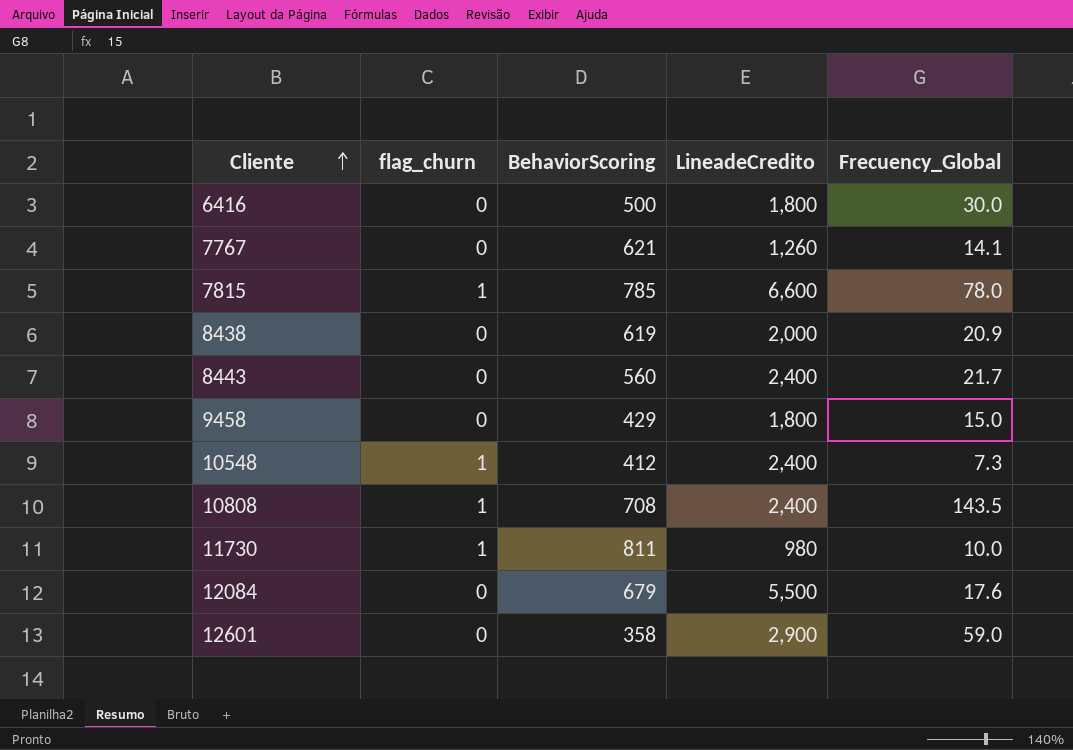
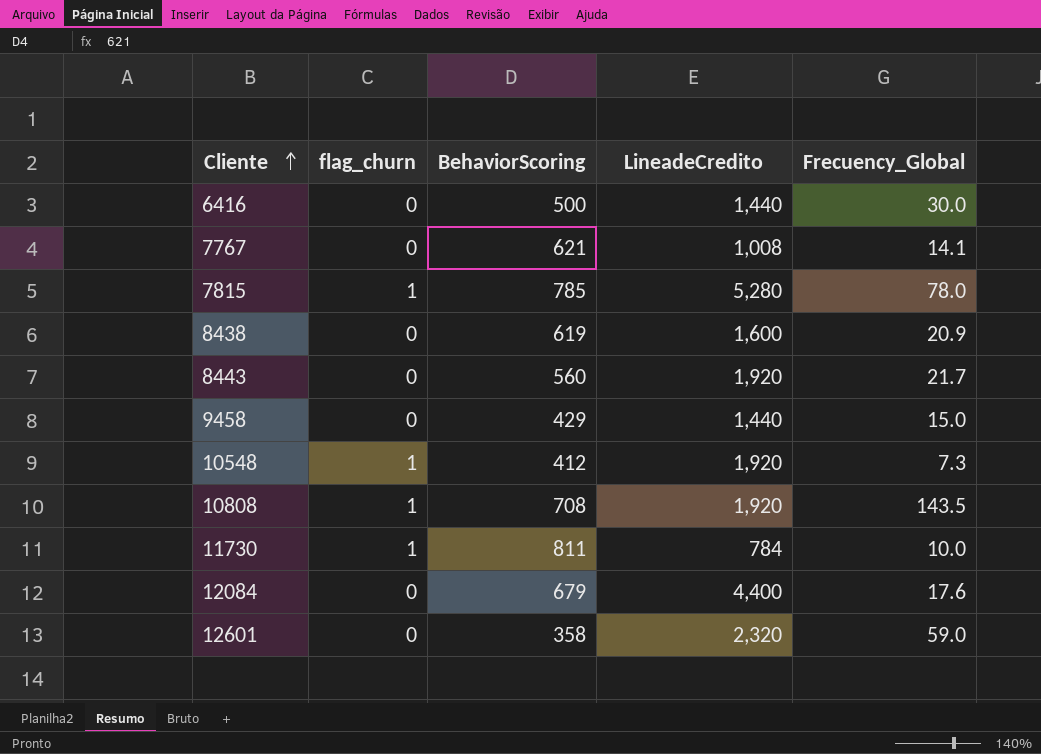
6416 | LineadeCredito: 1,800 -> 1,440
7767 | LineadeCredito: 1,260 -> 1,008
7815 | LineadeCredito: 6,600 -> 5,280
8438 | LineadeCredito: 2,000 -> 1,600
8443 | LineadeCredito: 2,400 -> 1,920
9458 | LineadeCredito: 1,800 -> 1,440
10548 | LineadeCredito: 2,400 -> 1,920
10808 | LineadeCredito: 2,400 -> 1,920
11730 | LineadeCredito: 980 -> 784
12084 | LineadeCredito: 5,500 -> 4,400
12601 | LineadeCredito: 2,900 -> 2,320

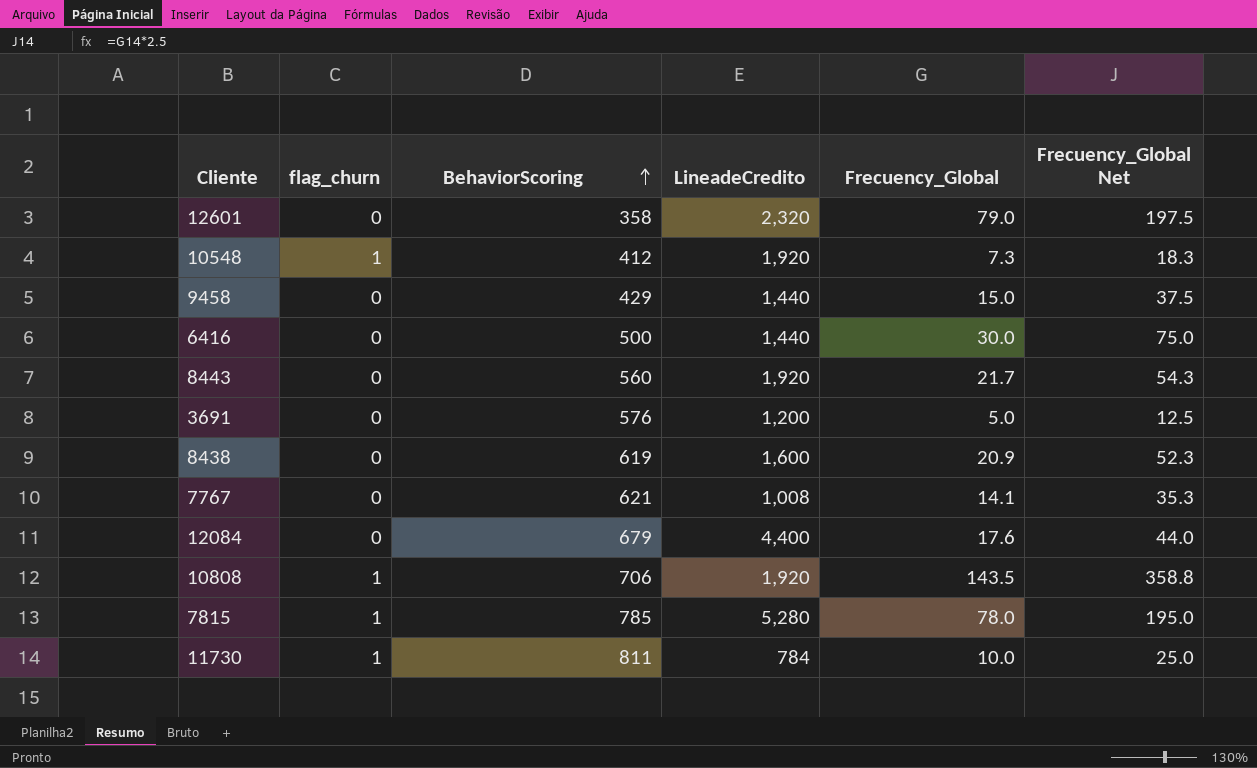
row order: Cliente ascending -> BehaviorScoring ascending
column Frecuency_Global Net | formula: none -> [Frecuency_Global] * 2.5
12601 | Frecuency_Global: 59.0 -> 79.0
row 3691: none -> 0 | 576 | 1,200 | 5.0 | 12.5
10808 | BehaviorScoring: 708 -> 706

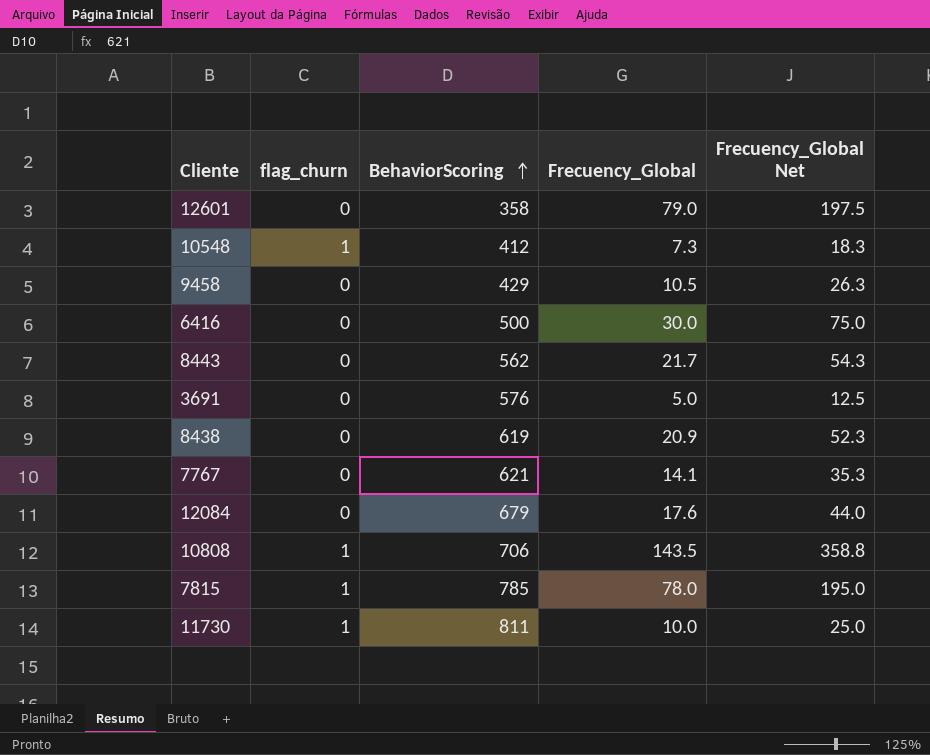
column LineadeCredito | position: 4 -> none
9458 | Frecuency_Global: 15.0 -> 10.5
9458 | Frecuency_Global Net: 37.5 -> 26.3
8443 | BehaviorScoring: 560 -> 562

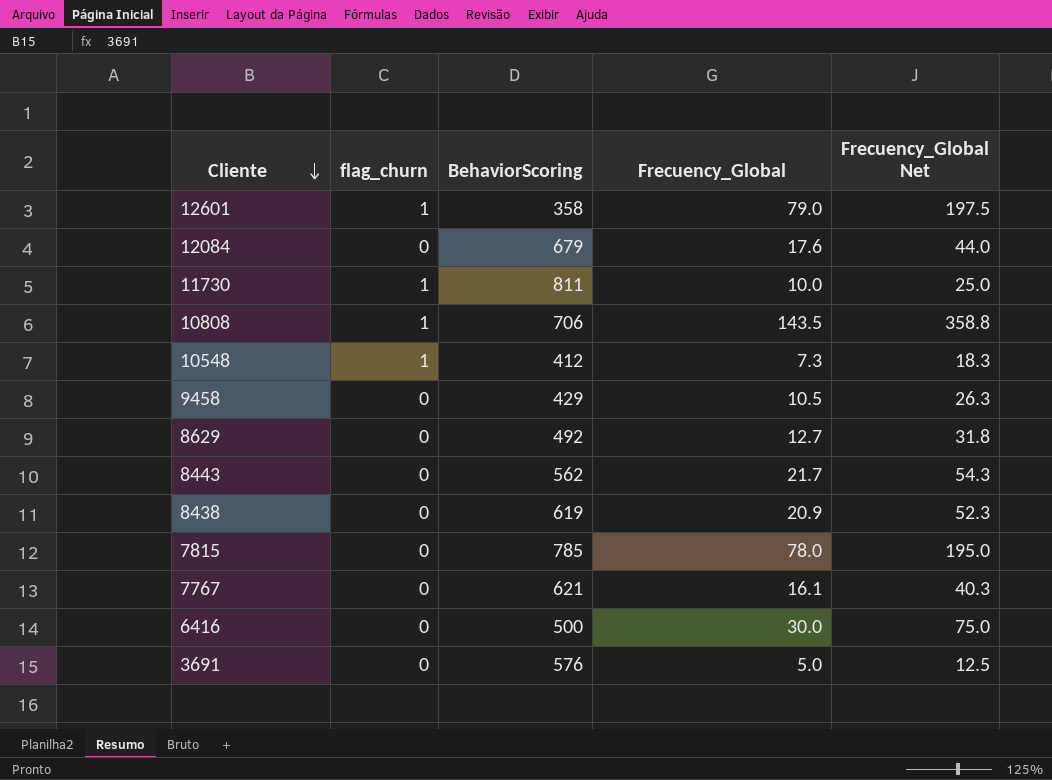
row order: BehaviorScoring ascending -> Cliente descending
12601 | flag_churn: 0 -> 1
row 8629: none -> 0 | 492 | 12.7 | 31.8
7815 | flag_churn: 1 -> 0
7767 | Frecuency_Global: 14.1 -> 16.1
7767 | Frecuency_Global Net: 35.3 -> 40.3

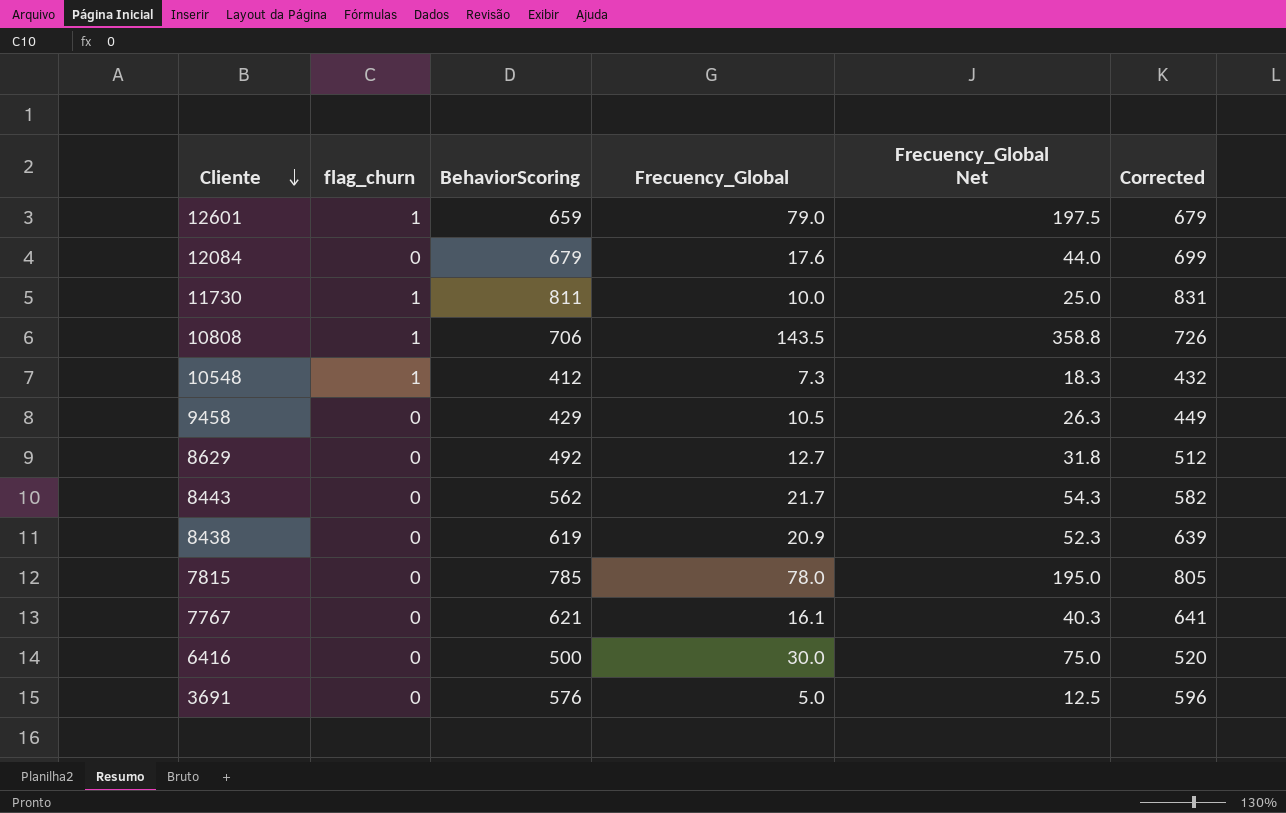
column Corrected | formula: none -> [BehaviorScoring] + 20
12601 | BehaviorScoring: 358 -> 659

